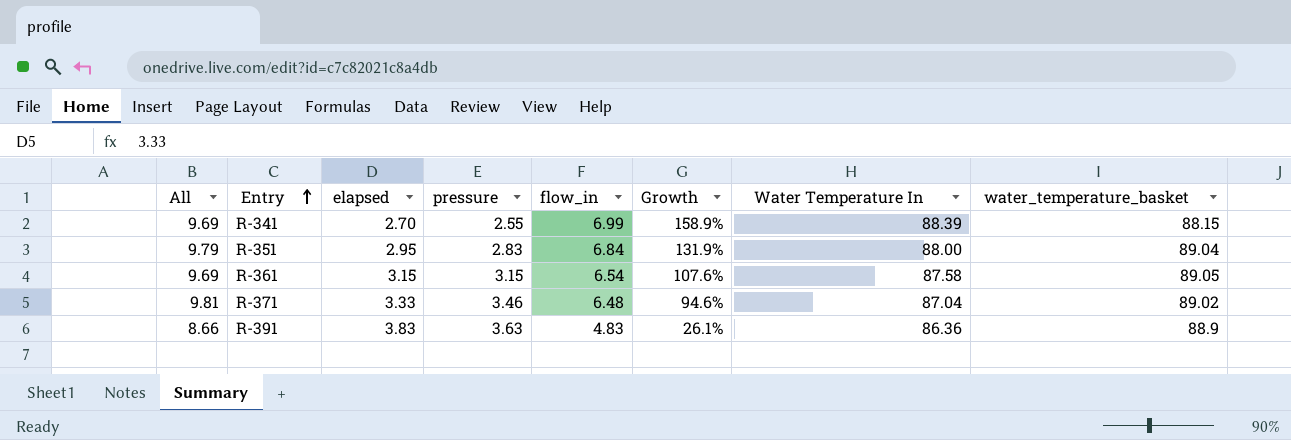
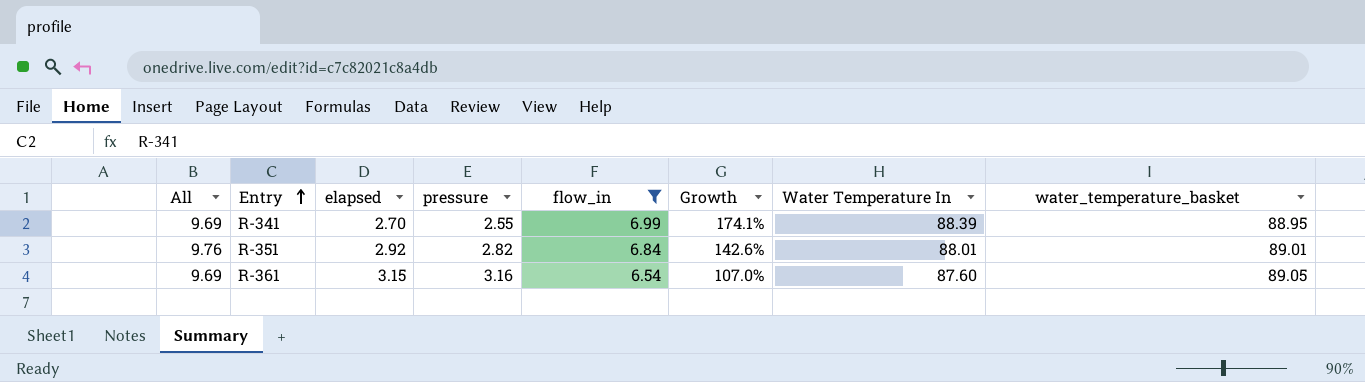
filter: none -> flow_in >= 6.54
column Growth | formula: ([flow_in] - [elapsed]) / [elapsed] -> ([flow_in] - [pressure]) / [pressure]
R-341 | water_temperature_basket: 88.15 -> 88.95
R-351 | All: 9.79 -> 9.76
R-351 | elapsed: 2.95 -> 2.92
R-351 | pressure: 2.83 -> 2.82
R-351 | Water Temperature In: 88.00 -> 88.01
R-351 | water_temperature_basket: 89.04 -> 89.01
R-361 | pressure: 3.15 -> 3.16
R-361 | Water Temperature In: 87.58 -> 87.60

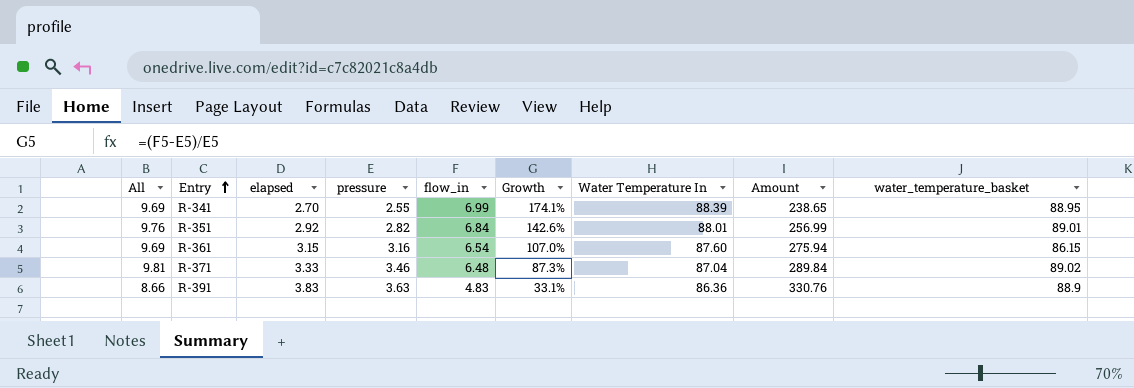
filter: flow_in >= 6.54 -> none
column Amount | formula: none -> [elapsed] * [Water Temperature In]
R-361 | water_temperature_basket: 89.05 -> 86.15

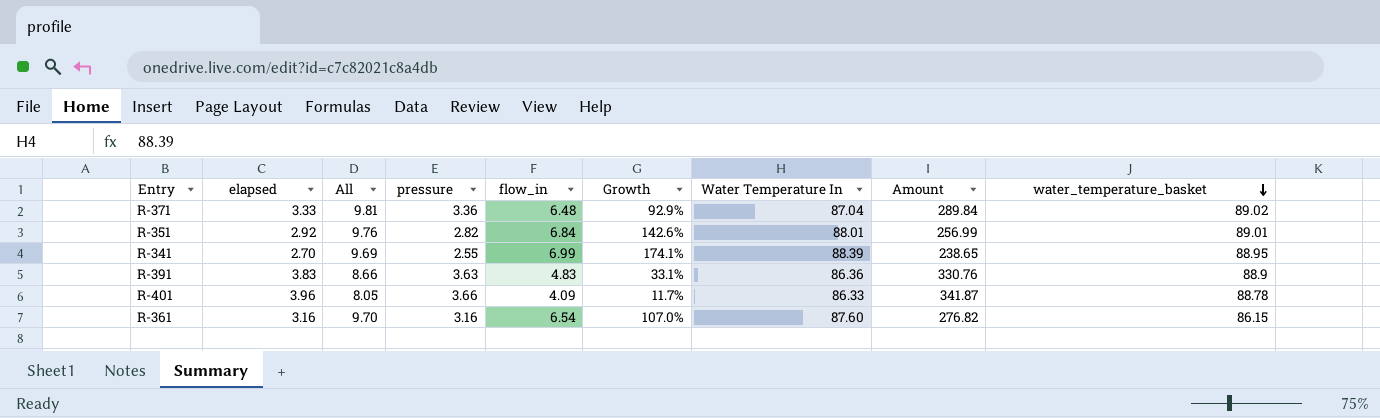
row order: Entry ascending -> water_temperature_basket descending
column All | position: 1 -> 3
R-371 | pressure: 3.46 -> 3.36
R-371 | Growth: 87.3% -> 92.9%
row R-401: none -> 3.96 | 8.05 | 3.66 | 4.09 | 11.7% | 86.33 | 341.87 | 88.78
R-361 | elapsed: 3.15 -> 3.16
R-361 | All: 9.69 -> 9.70
R-361 | Amount: 275.94 -> 276.82

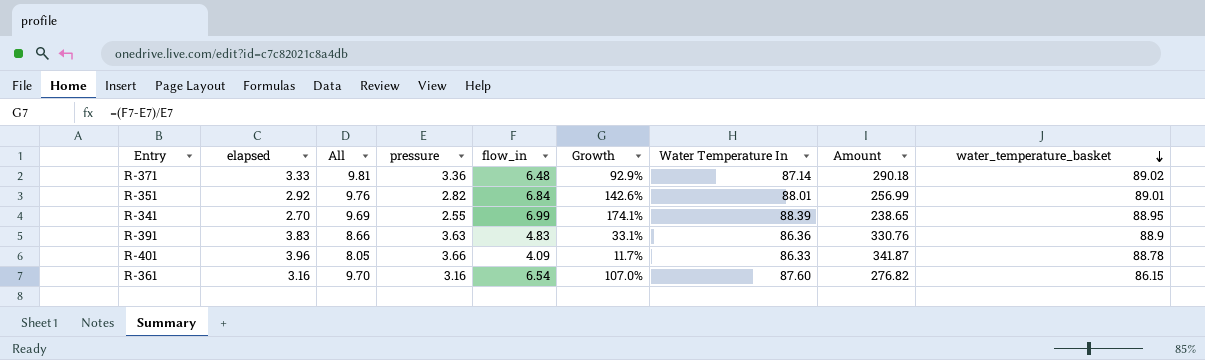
R-371 | Water Temperature In: 87.04 -> 87.14
R-371 | Amount: 289.84 -> 290.18

